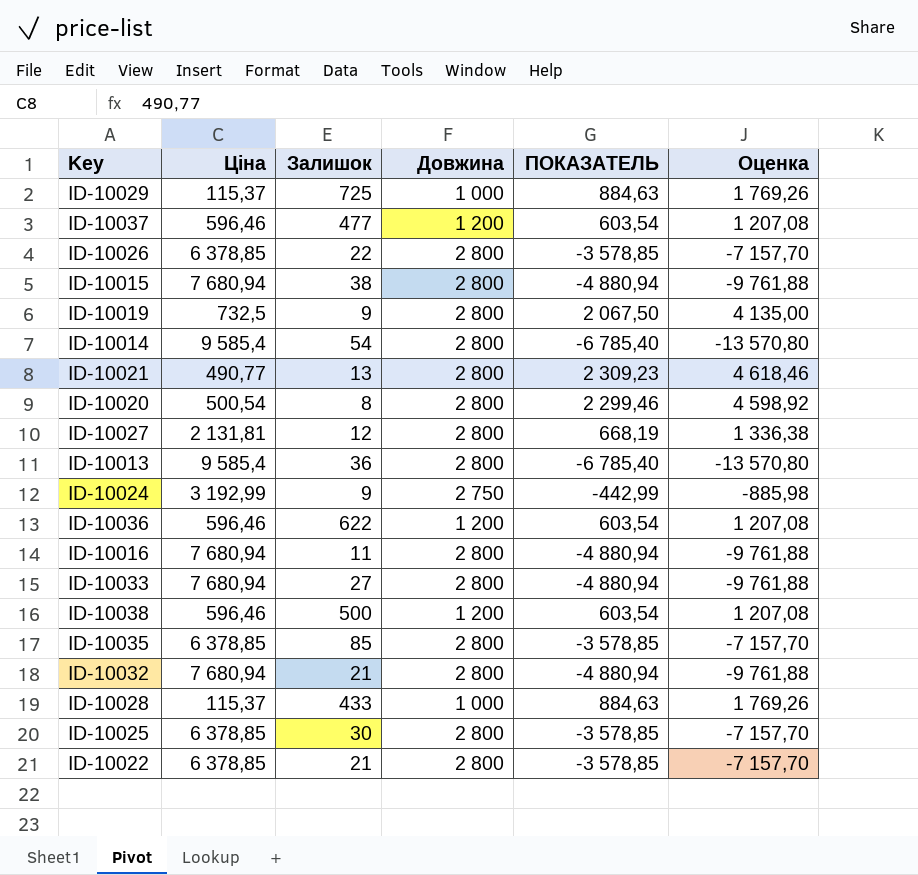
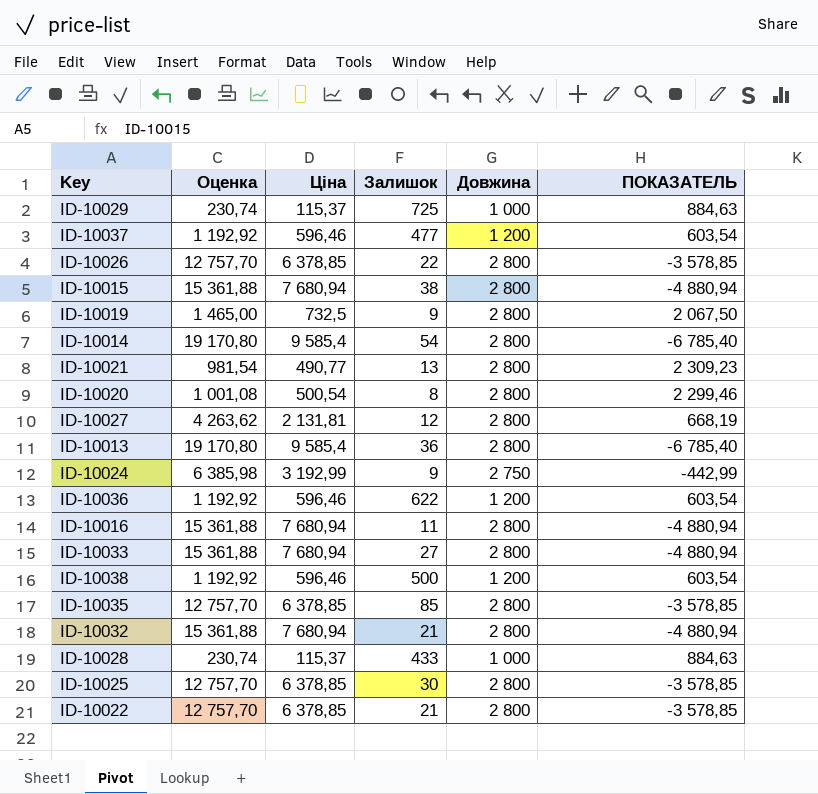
column Оценка | formula: [ПОКАЗАТЕЛЬ] * 2 -> [Ціна] * 2
column Оценка | position: 6 -> 2

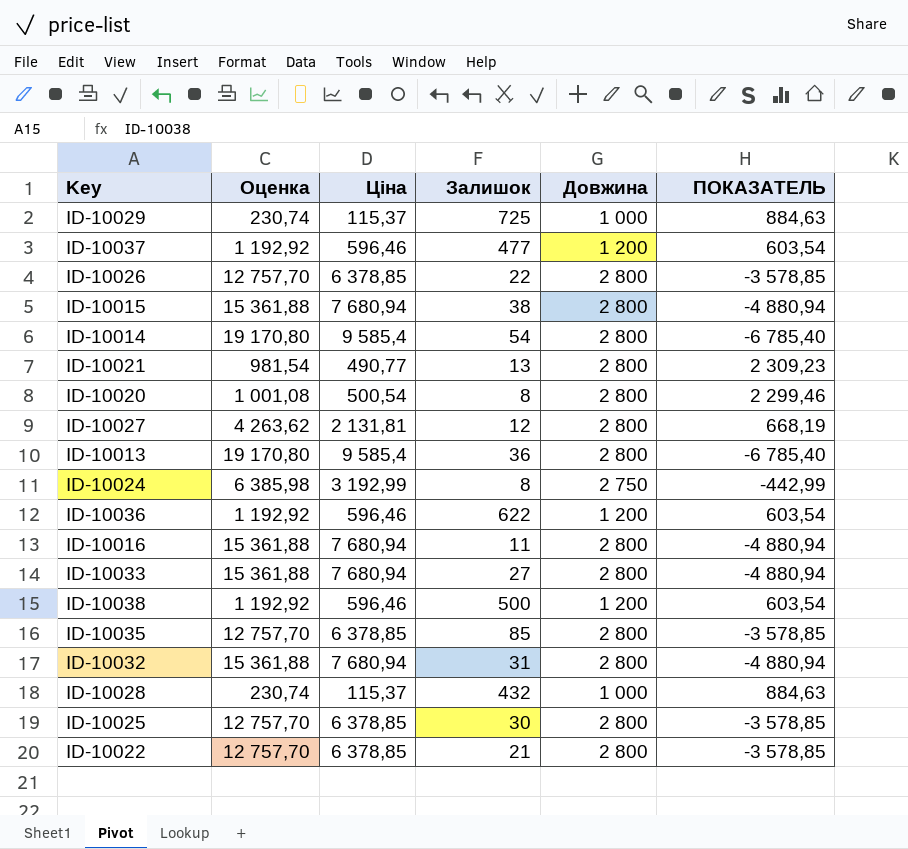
row ID-10019: 1 465,00 | 732,5 | 9 | 2 800 | 2 067,50 -> none
ID-10024 | Залишок: 9 -> 8
ID-10032 | Залишок: 21 -> 31
ID-10028 | Залишок: 433 -> 432

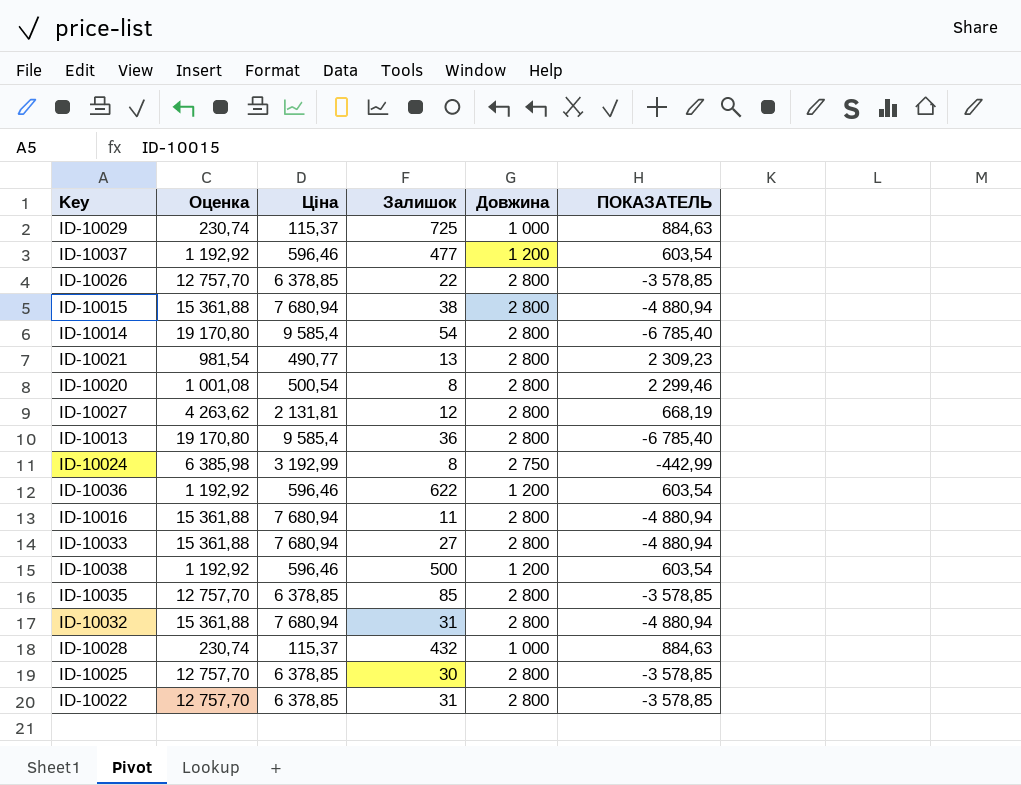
ID-10022 | Залишок: 21 -> 31

